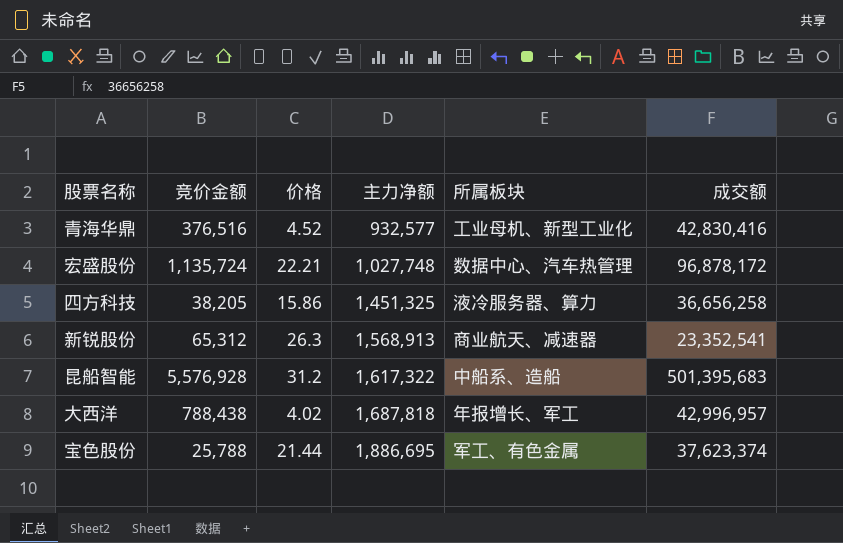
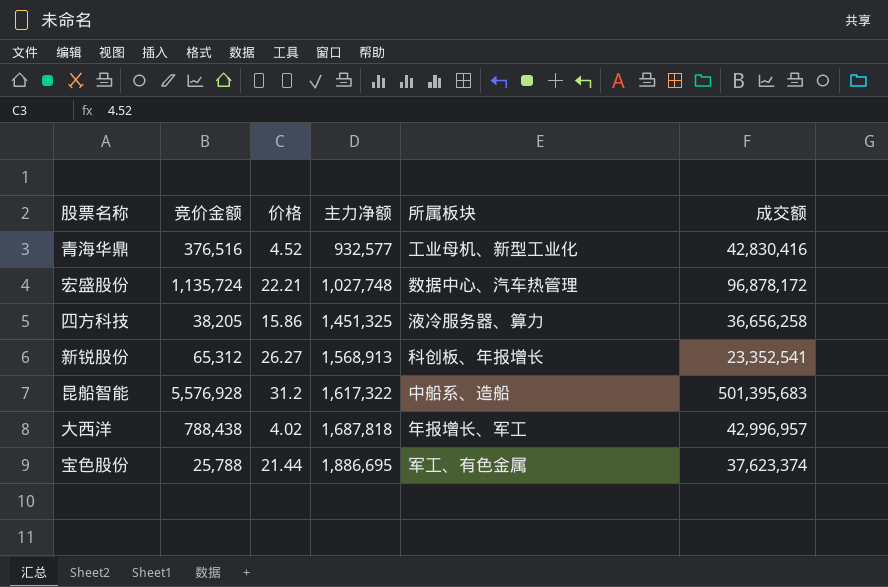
新锐股份 | 价格: 26.3 -> 26.27
新锐股份 | 所属板块: 商业航天、减速器 -> 科创板、年报增长

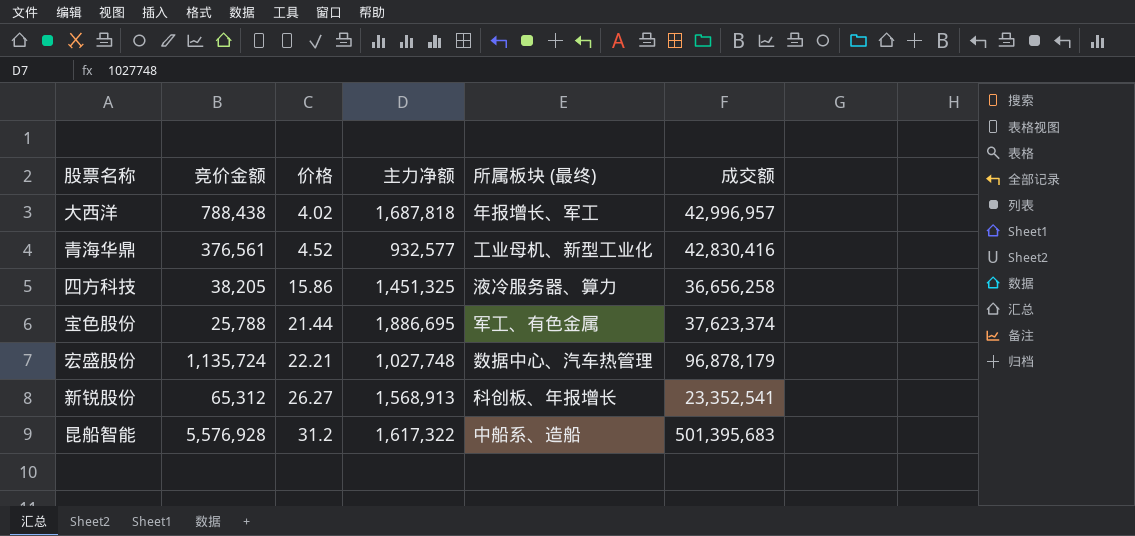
row order: 主力净额 ascending -> 价格 ascending
column name: 所属板块 -> 所属板块 (最终)
青海华鼎 | 竞价金额: 376,516 -> 376,561
宏盛股份 | 成交额: 96,878,172 -> 96,878,179

